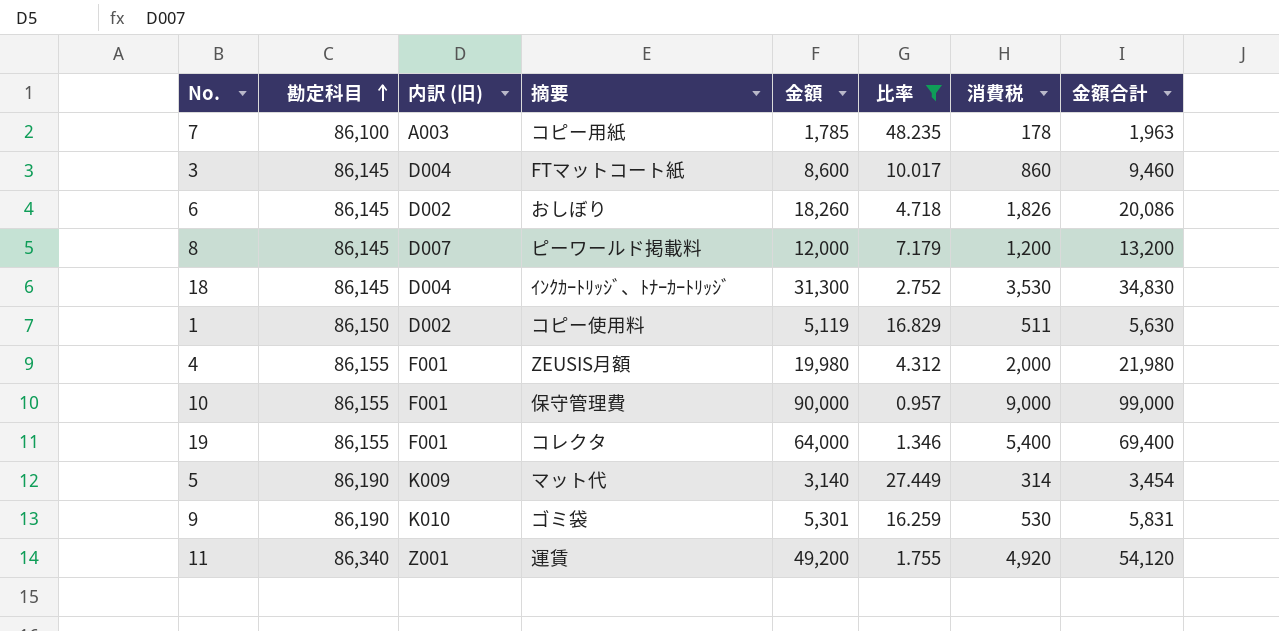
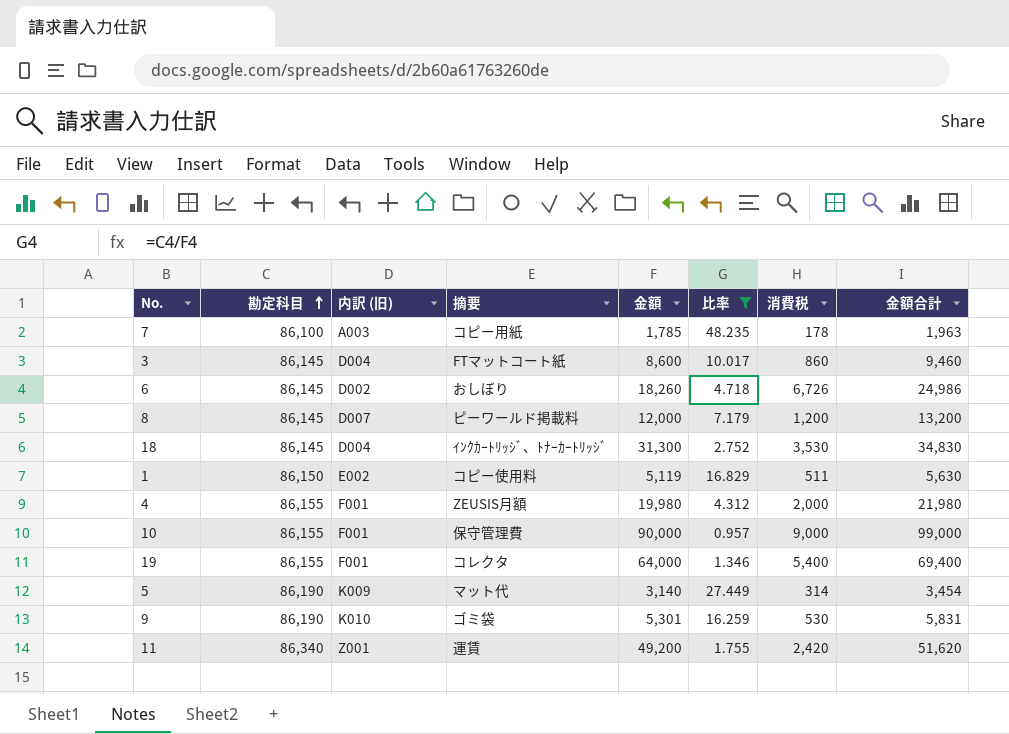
6 | 消費税: 1,826 -> 6,726
6 | 金額合計: 20,086 -> 24,986
1 | 内訳 (旧): D002 -> E002
11 | 消費税: 4,920 -> 2,420
11 | 金額合計: 54,120 -> 51,620

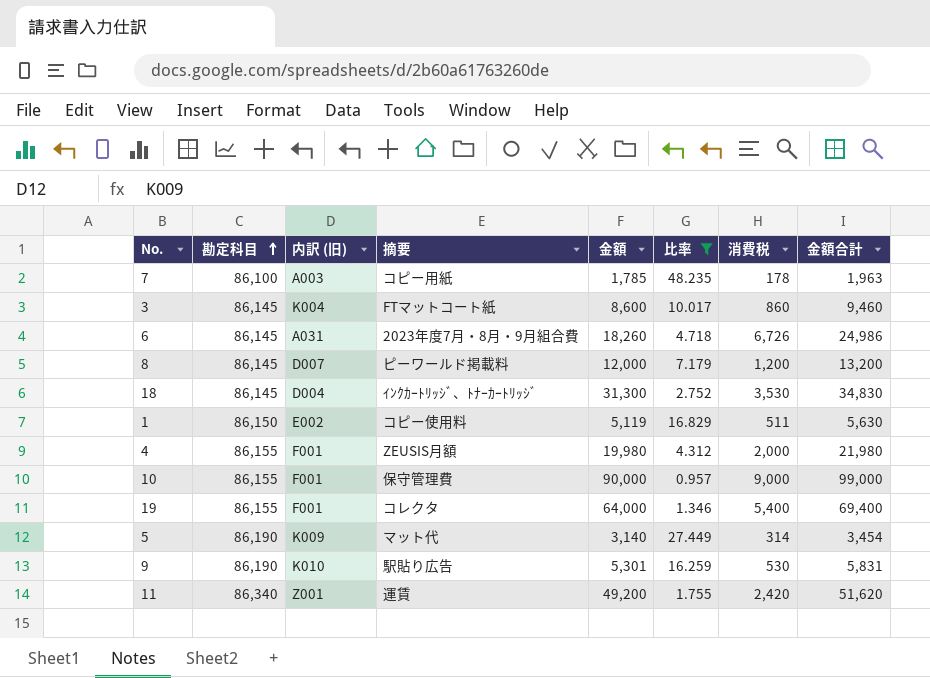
3 | 内訳 (旧): D004 -> K004
6 | 内訳 (旧): D002 -> A031
6 | 摘要: おしぼり -> 2023年度7月・8月・9月組合費
9 | 摘要: ゴミ袋 -> 駅貼り広告

